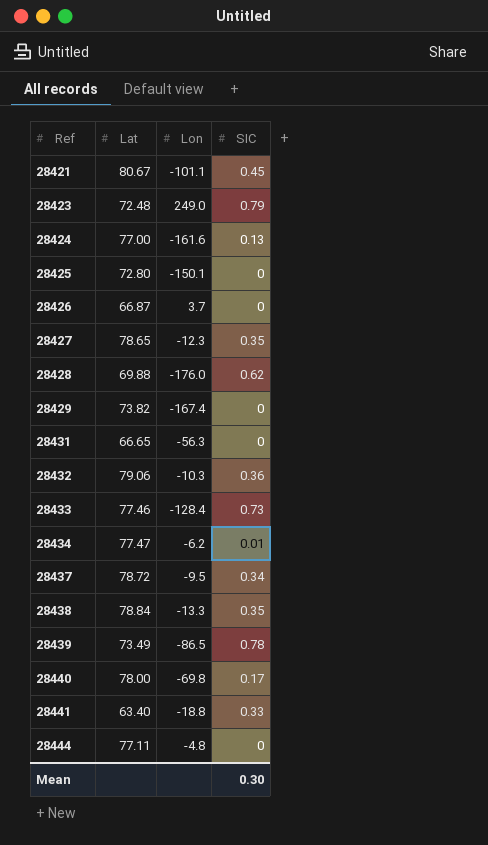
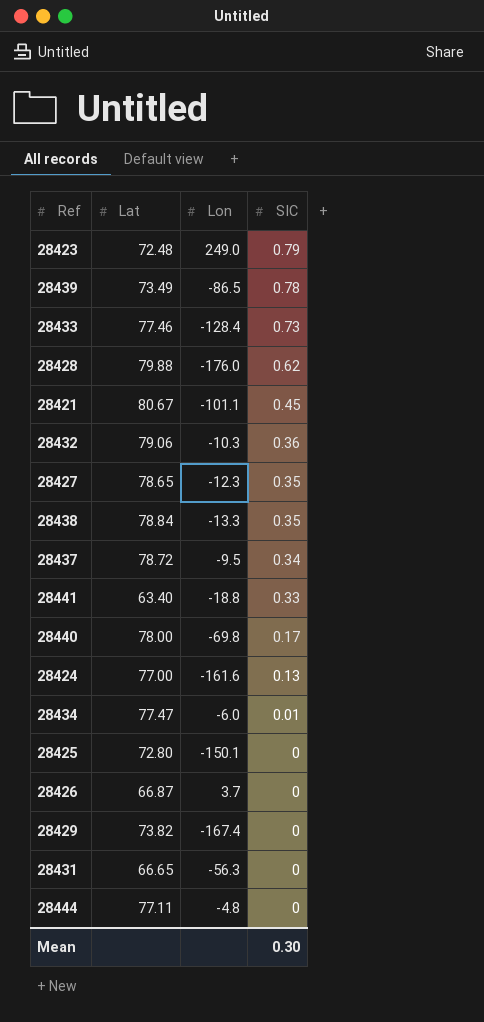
row order: Ref ascending -> SIC descending
28428 | Lat: 69.88 -> 79.88
28434 | Lon: -6.2 -> -6.0

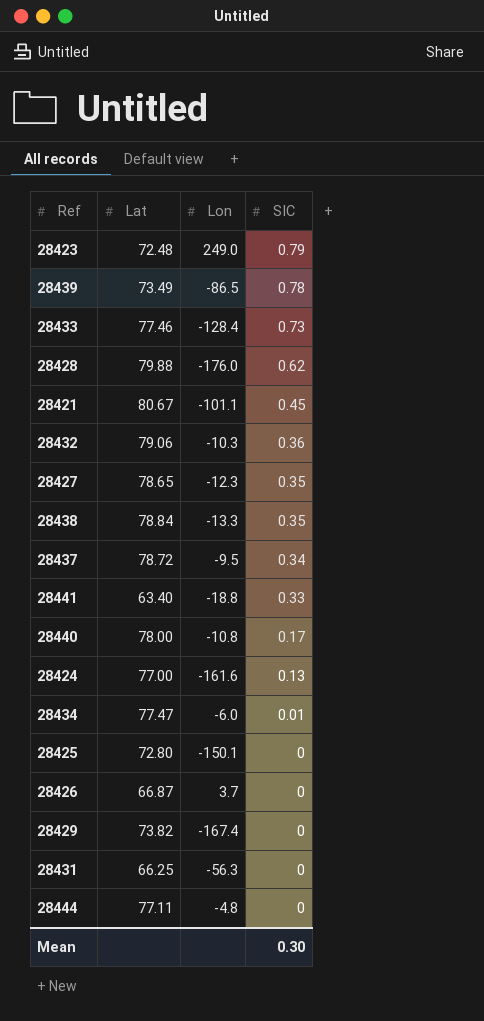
28440 | Lon: -69.8 -> -10.8
28431 | Lat: 66.65 -> 66.25

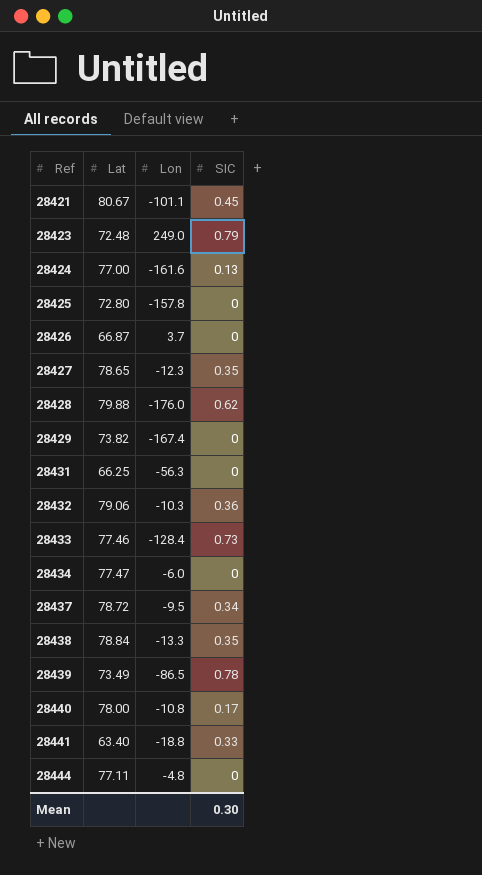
row order: SIC descending -> Ref ascending
28425 | Lon: -150.1 -> -157.8
28434 | SIC: 0.01 -> 0

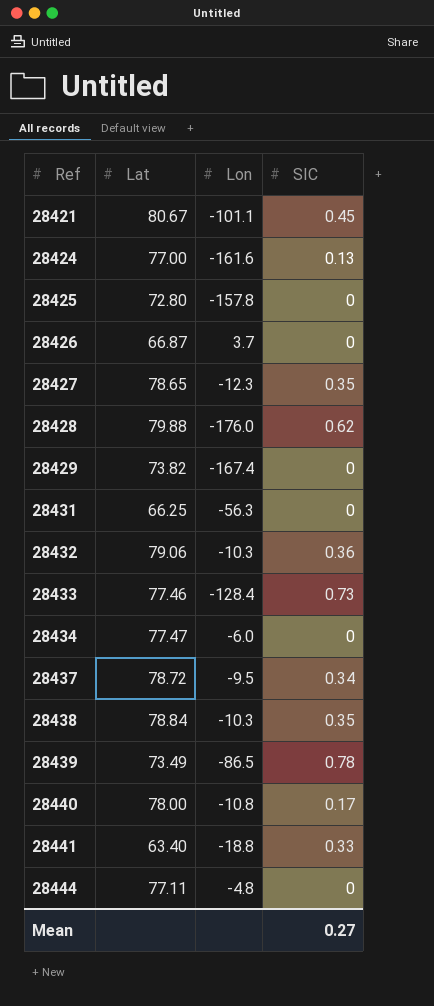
row 28423: 72.48 | 249.0 | 0.79 -> none
28438 | Lon: -13.3 -> -10.3
Mean | SIC: 0.30 -> 0.27

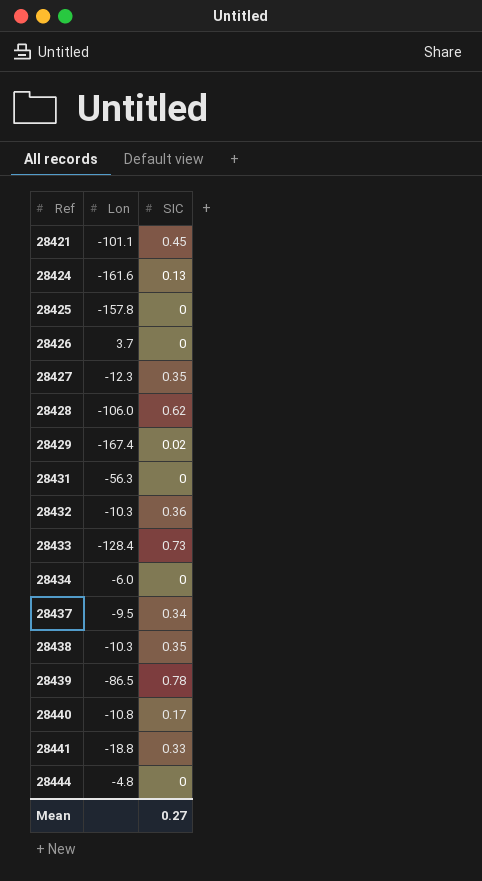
column Lat | position: 2 -> none
28428 | Lon: -176.0 -> -106.0
28429 | SIC: 0 -> 0.02

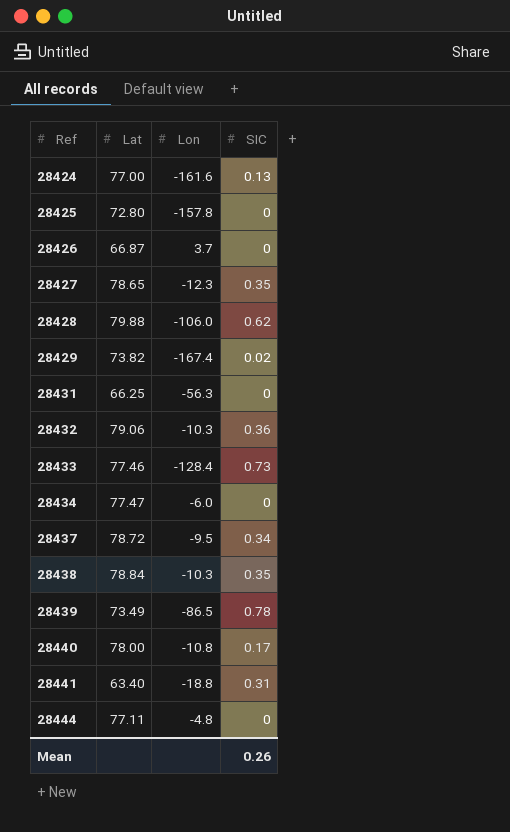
column Lat | position: none -> 2
row 28421: -101.1 | 0.45 -> none
28441 | SIC: 0.33 -> 0.31
Mean | SIC: 0.27 -> 0.26

